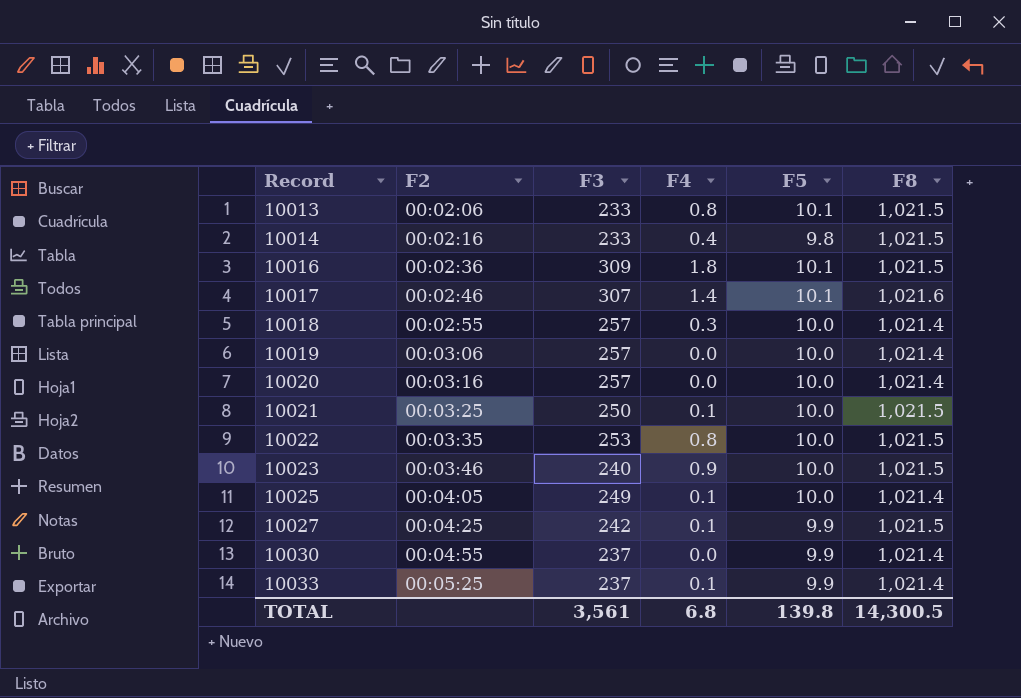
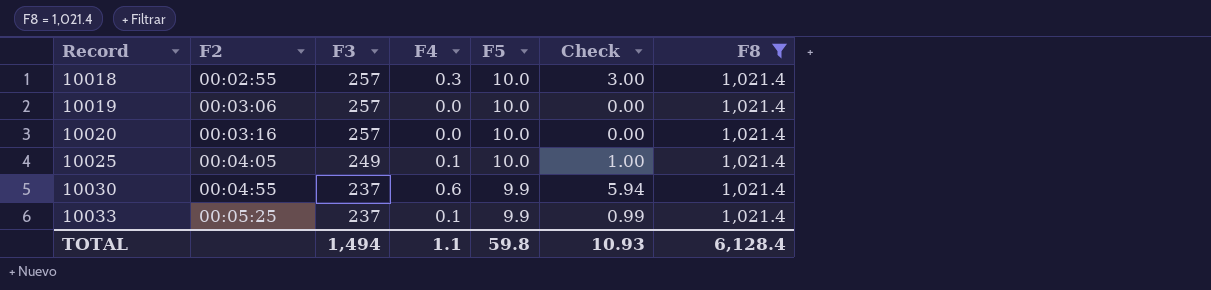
filter: none -> F8 = 1,021.4
column Check | formula: none -> [F4] * [F5]
10030 | F4: 0.0 -> 0.6
TOTAL | F3: 3,561 -> 1,494
TOTAL | F4: 6.8 -> 1.1
TOTAL | F5: 139.8 -> 59.8
TOTAL | F8: 14,300.5 -> 6,128.4

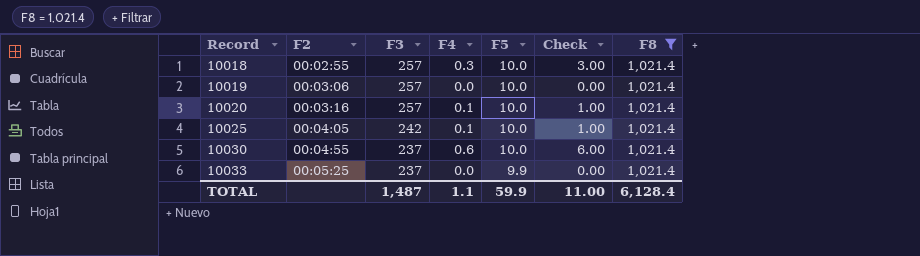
10020 | F4: 0.0 -> 0.1
10020 | Check: 0.00 -> 1.00
10025 | F3: 249 -> 242
10030 | F5: 9.9 -> 10.0
10030 | Check: 5.94 -> 6.00
10033 | F4: 0.1 -> 0.0
10033 | Check: 0.99 -> 0.00
TOTAL | F3: 1,494 -> 1,487
TOTAL | F5: 59.8 -> 59.9
TOTAL | Check: 10.93 -> 11.00

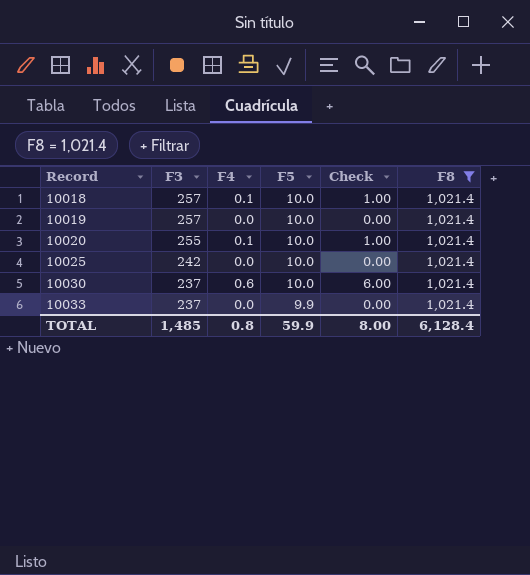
column F2 | position: 2 -> none
10018 | F4: 0.3 -> 0.1
10018 | Check: 3.00 -> 1.00
10020 | F3: 257 -> 255
10025 | F4: 0.1 -> 0.0
10025 | Check: 1.00 -> 0.00
TOTAL | F3: 1,487 -> 1,485
TOTAL | F4: 1.1 -> 0.8
TOTAL | Check: 11.00 -> 8.00

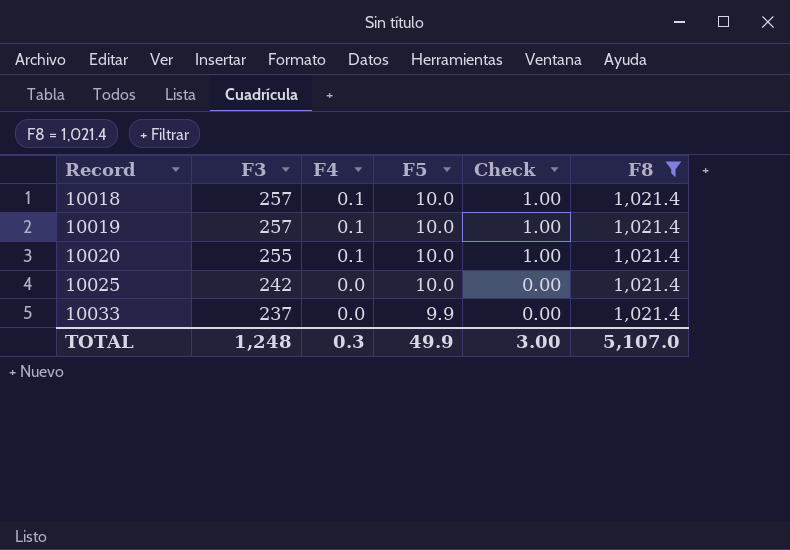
row 10030: 237 | 0.6 | 10.0 | 6.00 | 1,021.4 -> none
10019 | F4: 0.0 -> 0.1
10019 | Check: 0.00 -> 1.00
TOTAL | F3: 1,485 -> 1,248
TOTAL | F4: 0.8 -> 0.3
TOTAL | F5: 59.9 -> 49.9
TOTAL | Check: 8.00 -> 3.00
TOTAL | F8: 6,128.4 -> 5,107.0

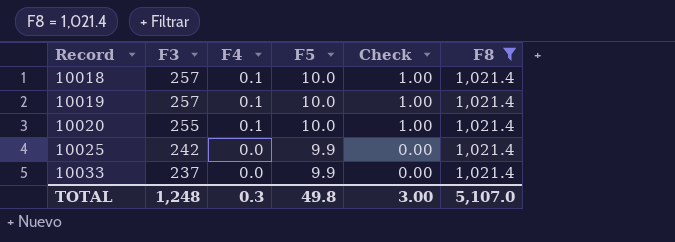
10025 | F5: 10.0 -> 9.9
TOTAL | F5: 49.9 -> 49.8

